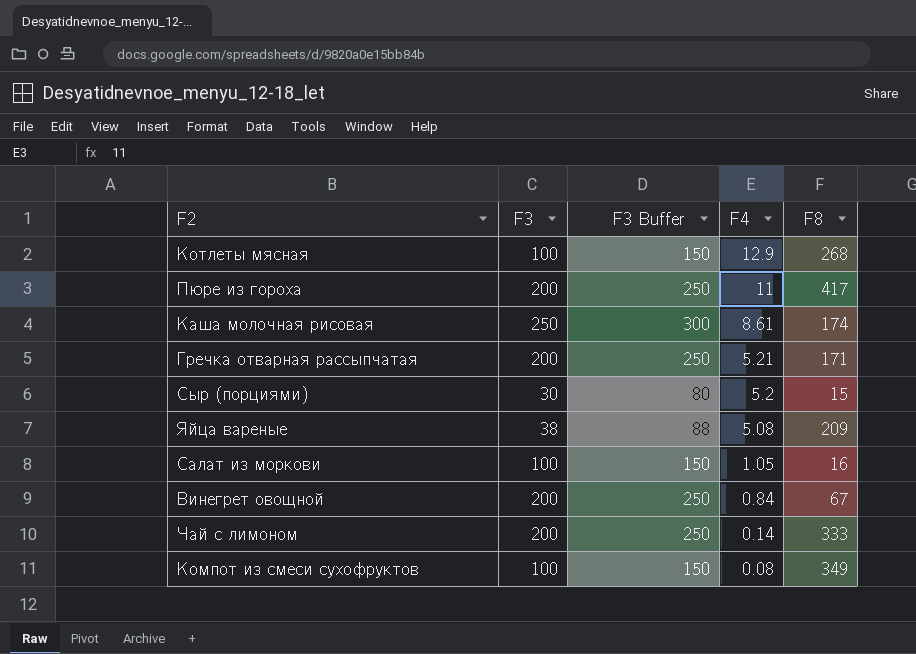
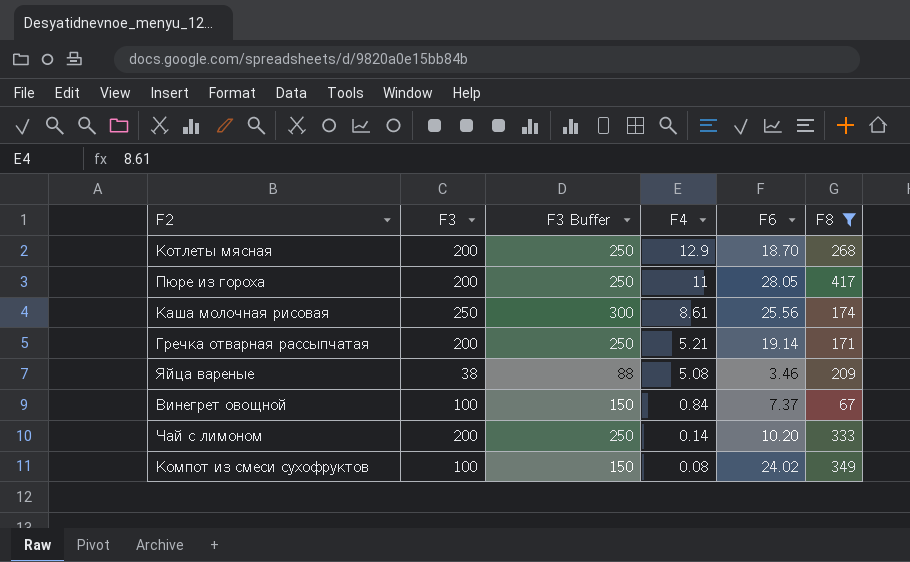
filter: none -> F8 >= 67
column F6 | position: none -> 5
Котлеты мясная | F3: 100 -> 200
Котлеты мясная | F3 Buffer: 150 -> 250
Винегрет овощной | F3: 200 -> 100
Винегрет овощной | F3 Buffer: 250 -> 150

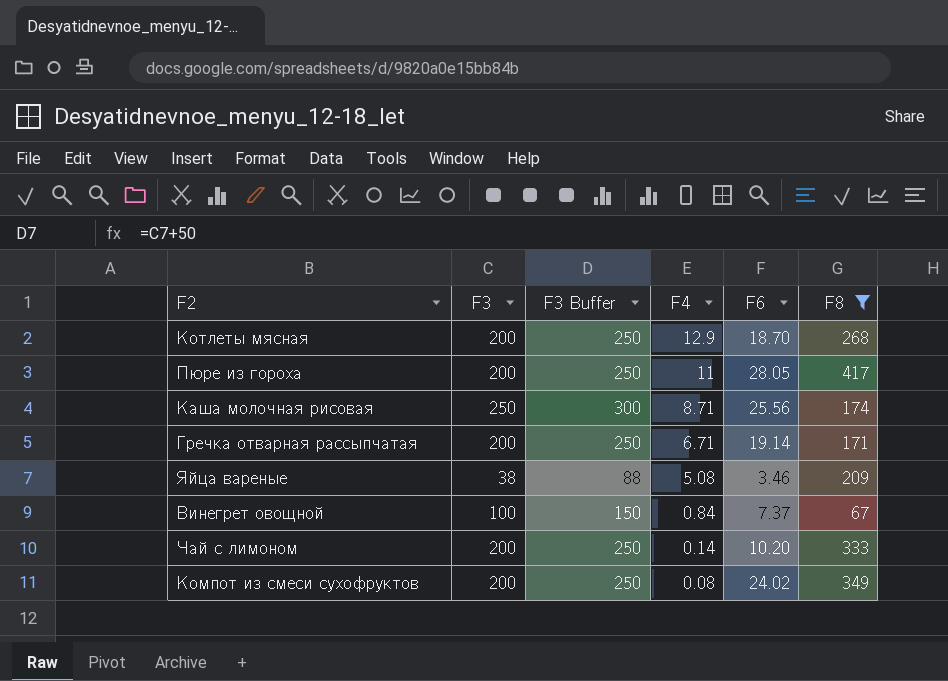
Каша молочная рисовая | F4: 8.61 -> 8.71
Гречка отварная рассыпчатая | F4: 5.21 -> 6.71
Компот из смеси сухофруктов | F3: 100 -> 200
Компот из смеси сухофруктов | F3 Buffer: 150 -> 250

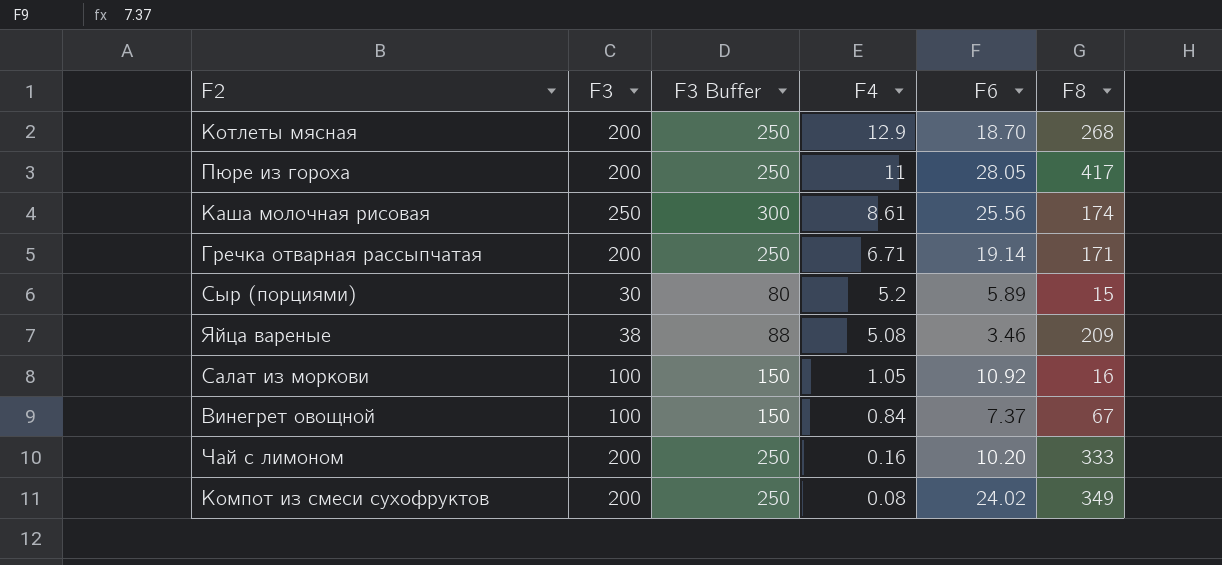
filter: F8 >= 67 -> none
Каша молочная рисовая | F4: 8.71 -> 8.61
Чай с лимоном | F4: 0.14 -> 0.16

